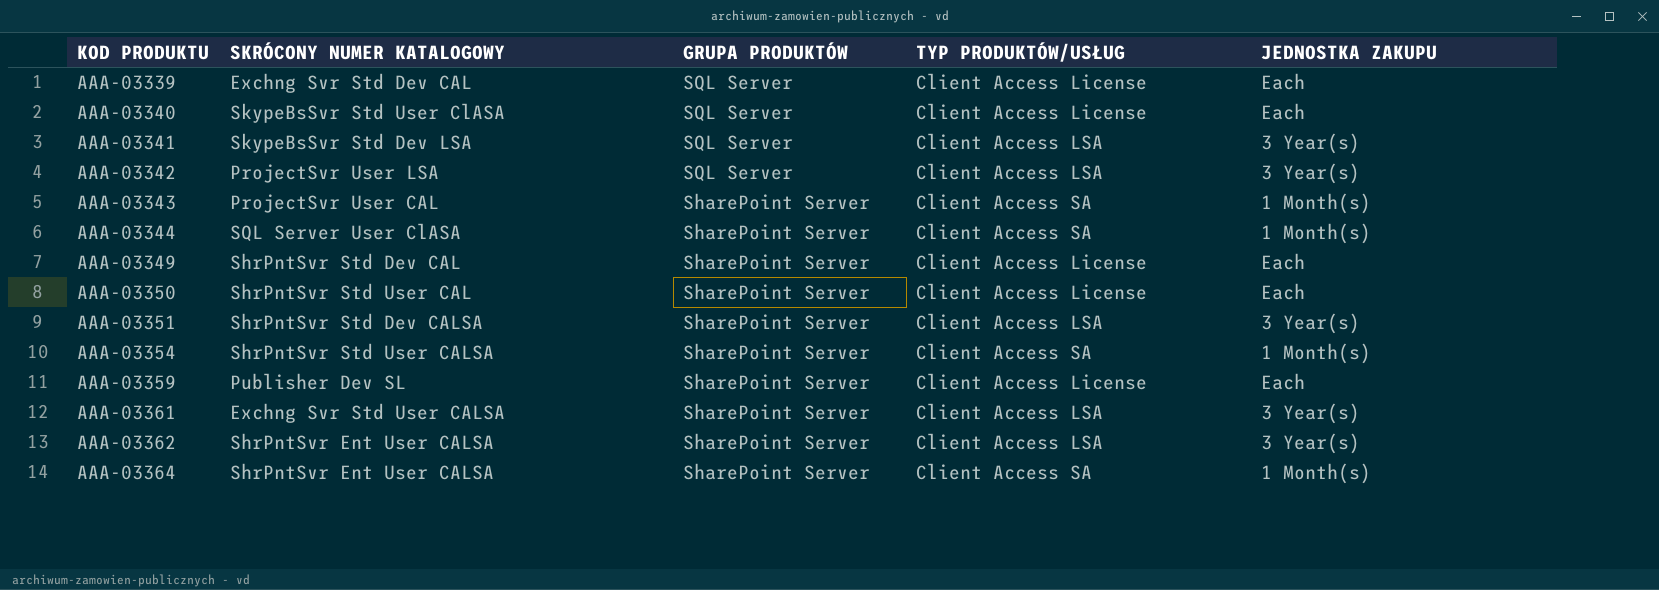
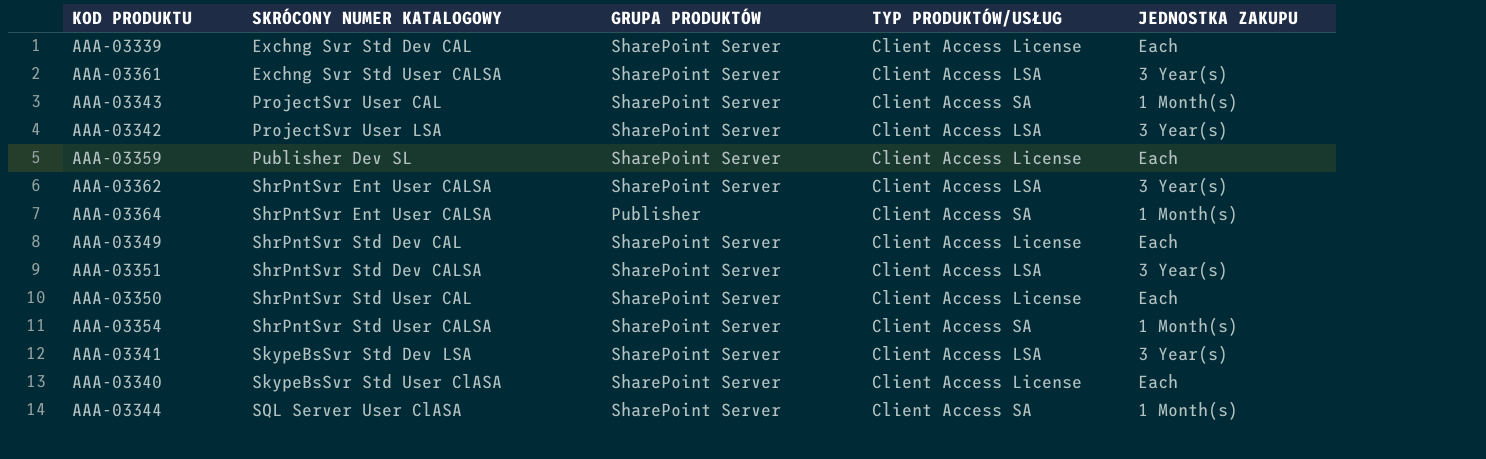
row order: KOD PRODUKTU ascending -> SKRÓCONY NUMER KATALOGOWY ascending
AAA-03339 | GRUPA PRODUKTÓW: SQL Server -> SharePoint Server
AAA-03342 | GRUPA PRODUKTÓW: SQL Server -> SharePoint Server
AAA-03364 | GRUPA PRODUKTÓW: SharePoint Server -> Publisher
AAA-03341 | GRUPA PRODUKTÓW: SQL Server -> SharePoint Server
AAA-03340 | GRUPA PRODUKTÓW: SQL Server -> SharePoint Server

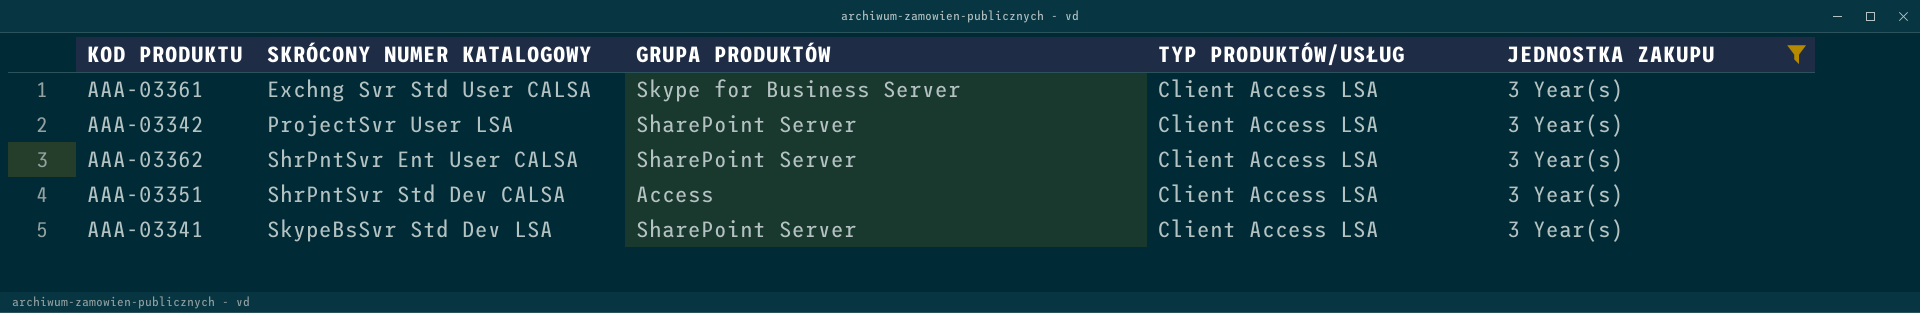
filter: none -> JEDNOSTKA ZAKUPU = 3 Year(s)
AAA-03361 | GRUPA PRODUKTÓW: SharePoint Server -> Skype for Business Server
AAA-03351 | GRUPA PRODUKTÓW: SharePoint Server -> Access

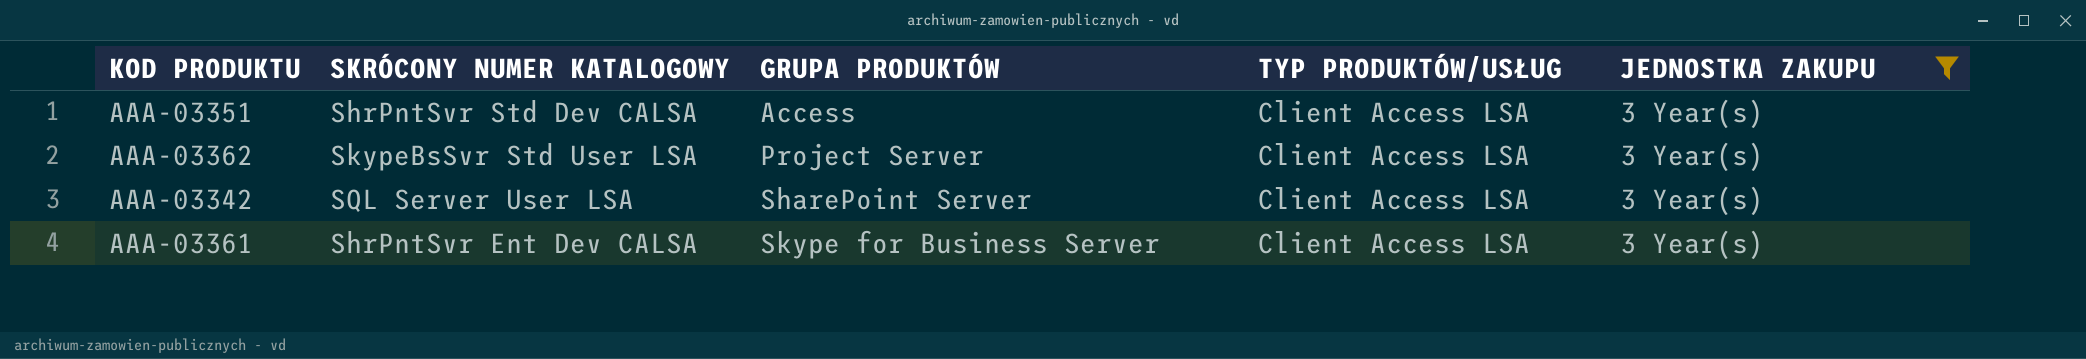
row order: SKRÓCONY NUMER KATALOGOWY ascending -> GRUPA PRODUKTÓW ascending
row AAA-03341: SkypeBsSvr Std Dev LSA | SharePoint Server | Client Access LSA | 3 Year(s) -> none
AAA-03362 | SKRÓCONY NUMER KATALOGOWY: ShrPntSvr Ent User CALSA -> SkypeBsSvr Std User LSA
AAA-03362 | GRUPA PRODUKTÓW: SharePoint Server -> Project Server
AAA-03342 | SKRÓCONY NUMER KATALOGOWY: ProjectSvr User LSA -> SQL Server User LSA
AAA-03361 | SKRÓCONY NUMER KATALOGOWY: Exchng Svr Std User CALSA -> ShrPntSvr Ent Dev CALSA

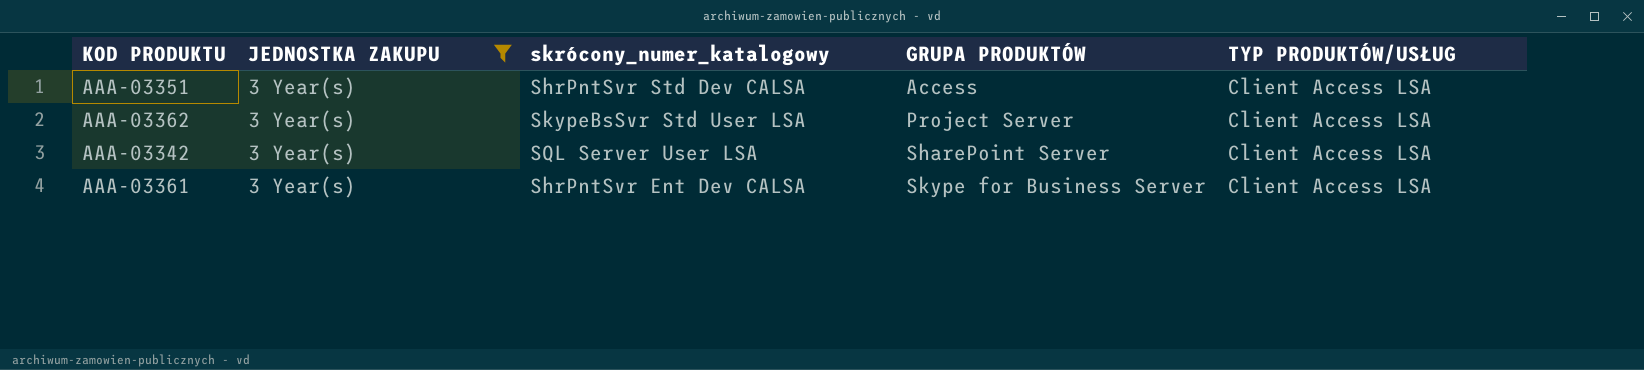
column JEDNOSTKA ZAKUPU | position: 5 -> 2
column name: SKRÓCONY NUMER KATALOGOWY -> skrócony_numer_katalogowy

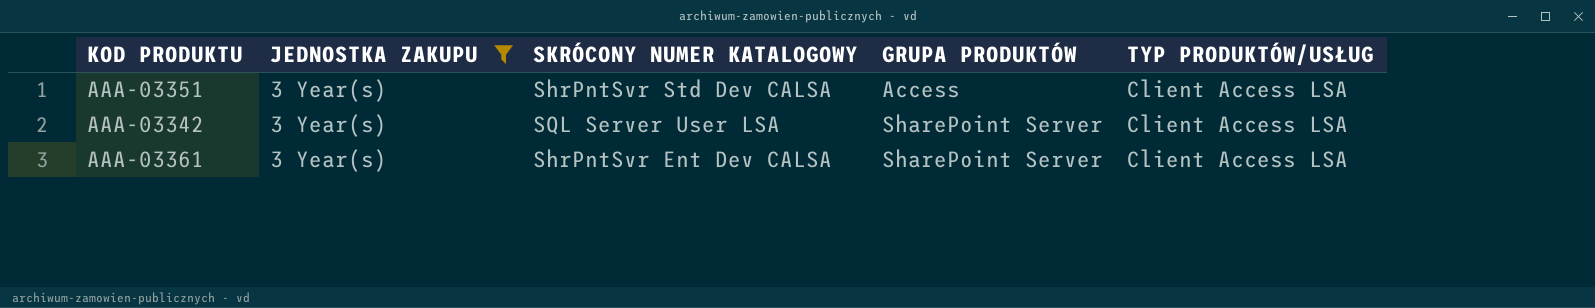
column name: skrócony_numer_katalogowy -> SKRÓCONY NUMER KATALOGOWY
row AAA-03362: 3 Year(s) | SkypeBsSvr Std User LSA | Project Server | Client Access LSA -> none
AAA-03361 | GRUPA PRODUKTÓW: Skype for Business Server -> SharePoint Server

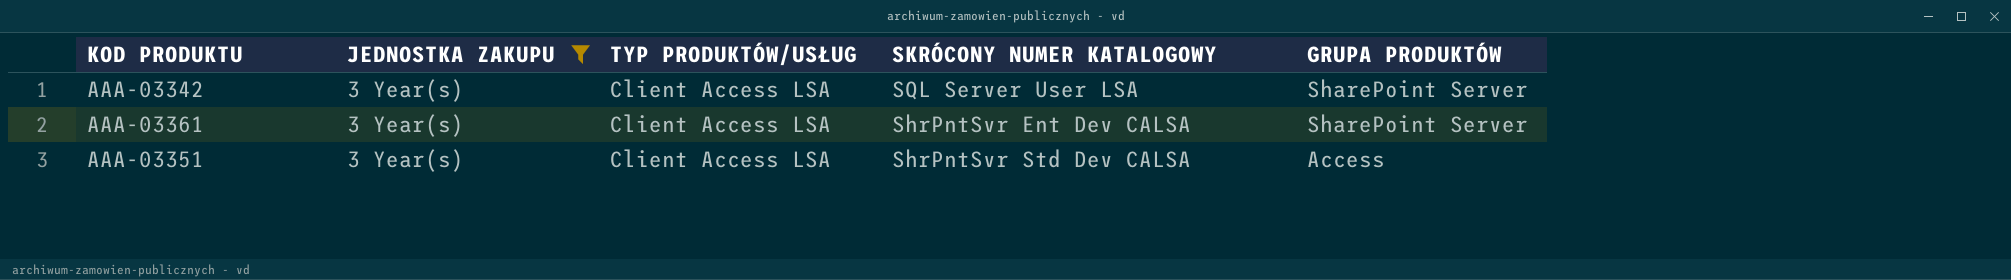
row order: GRUPA PRODUKTÓW ascending -> GRUPA PRODUKTÓW descending
column TYP PRODUKTÓW/USŁUG | position: 5 -> 3

